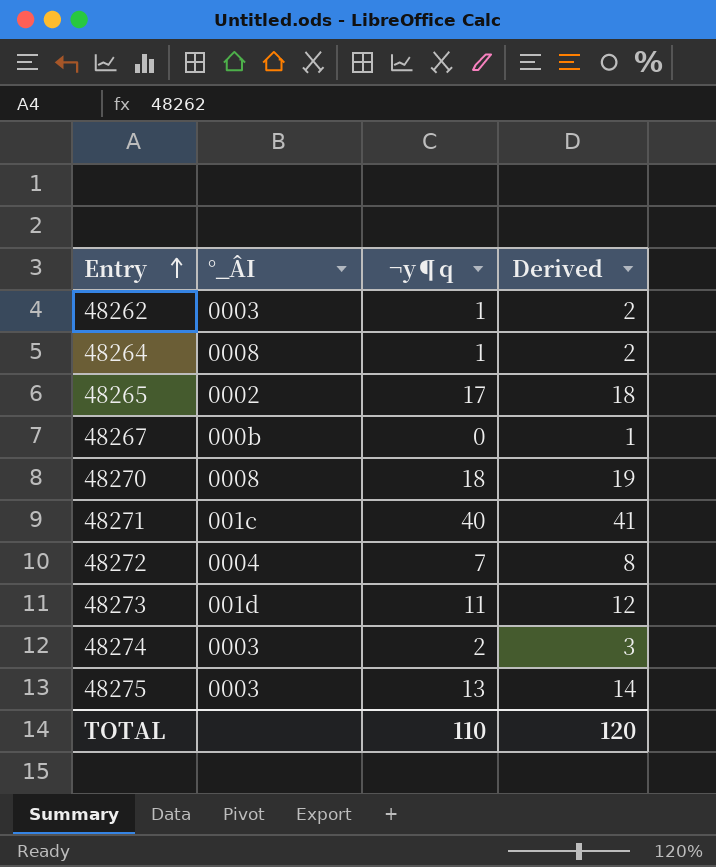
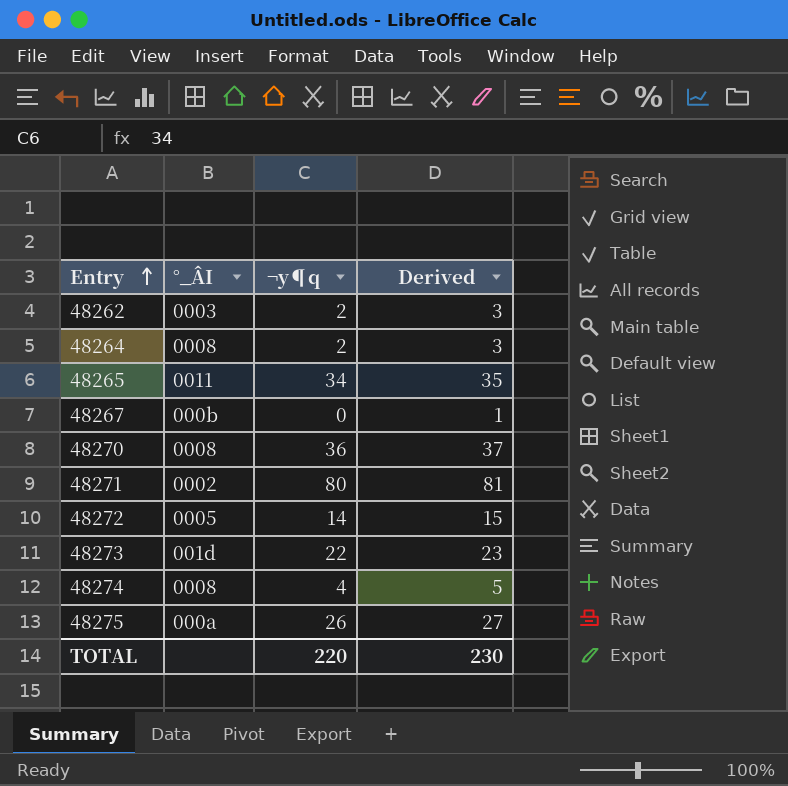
48262 | ¬y¶q: 1 -> 2
48262 | Derived: 2 -> 3
48264 | ¬y¶q: 1 -> 2
48264 | Derived: 2 -> 3
48265 | °_ÂI: 0002 -> 0011
48265 | ¬y¶q: 17 -> 34
48265 | Derived: 18 -> 35
48270 | ¬y¶q: 18 -> 36
48270 | Derived: 19 -> 37
48271 | °_ÂI: 001c -> 0002
48271 | ¬y¶q: 40 -> 80
48271 | Derived: 41 -> 81
48272 | °_ÂI: 0004 -> 0005
48272 | ¬y¶q: 7 -> 14
48272 | Derived: 8 -> 15
48273 | ¬y¶q: 11 -> 22
48273 | Derived: 12 -> 23
48274 | °_ÂI: 0003 -> 0008
48274 | ¬y¶q: 2 -> 4
48274 | Derived: 3 -> 5
48275 | °_ÂI: 0003 -> 000a
48275 | ¬y¶q: 13 -> 26
48275 | Derived: 14 -> 27
TOTAL | ¬y¶q: 110 -> 220
TOTAL | Derived: 120 -> 230

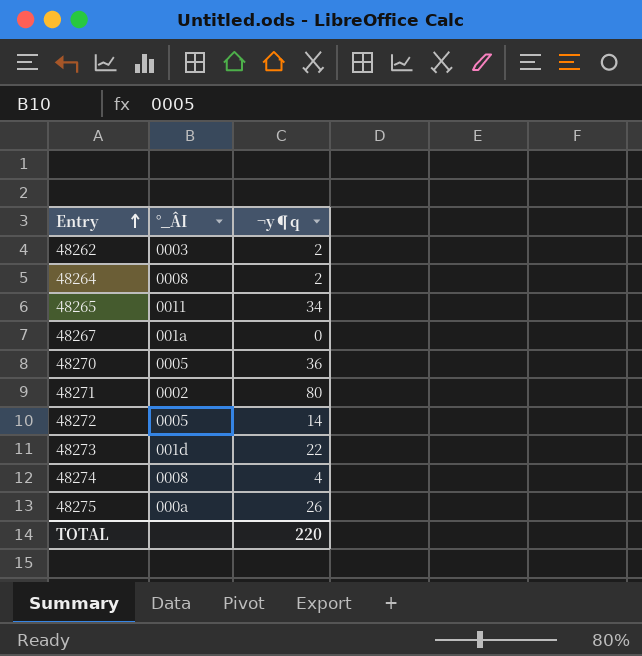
column Derived | formula: [¬y¶q] + 1 -> none
48267 | °_ÂI: 000b -> 001a
48270 | °_ÂI: 0008 -> 0005

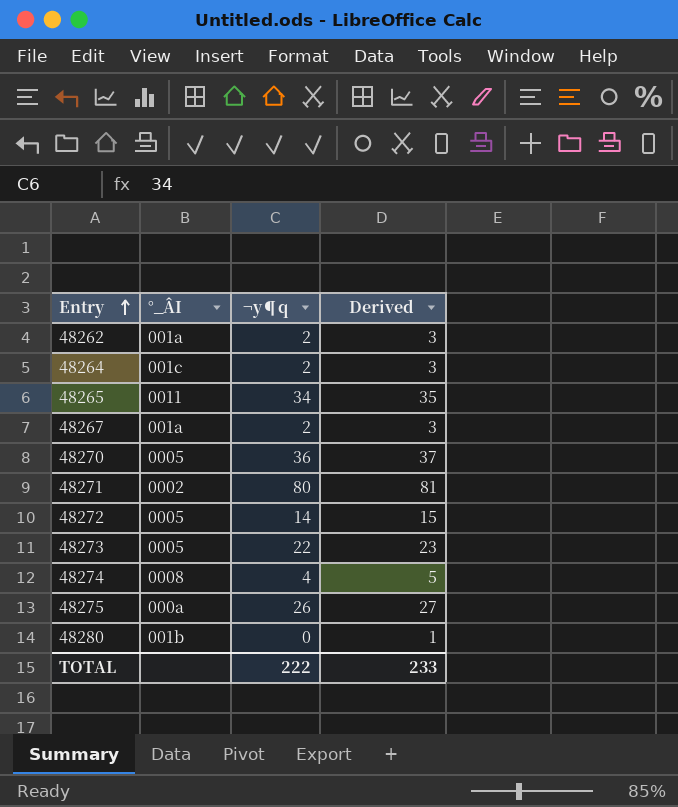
column Derived | formula: none -> [¬y¶q] + 1
48262 | °_ÂI: 0003 -> 001a
48264 | °_ÂI: 0008 -> 001c
48267 | ¬y¶q: 0 -> 2
48273 | °_ÂI: 001d -> 0005
row 48280: none -> 001b | 0 | 1
TOTAL | ¬y¶q: 220 -> 222

